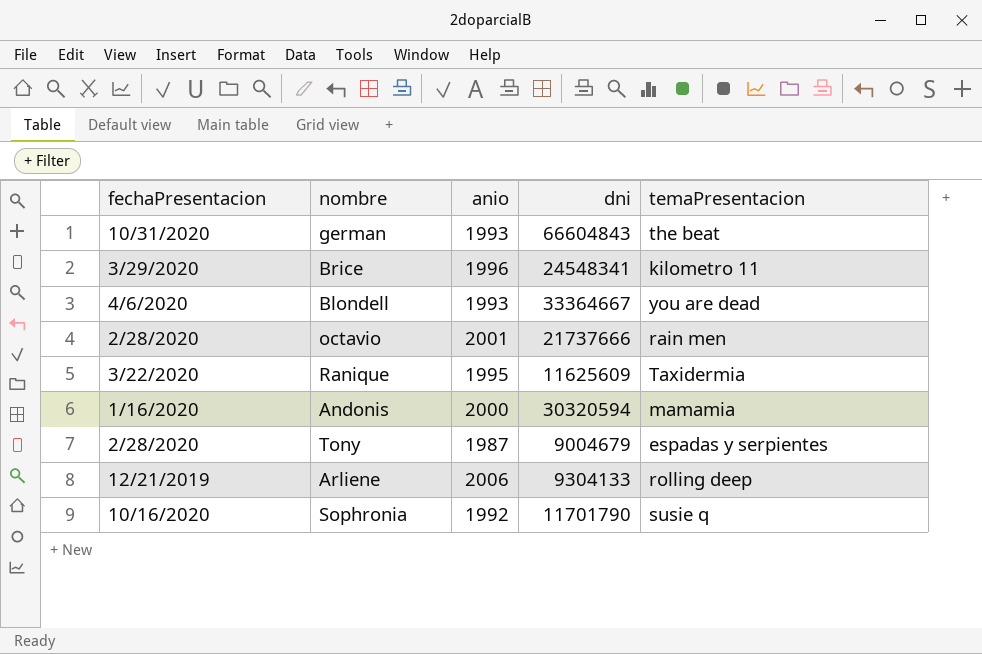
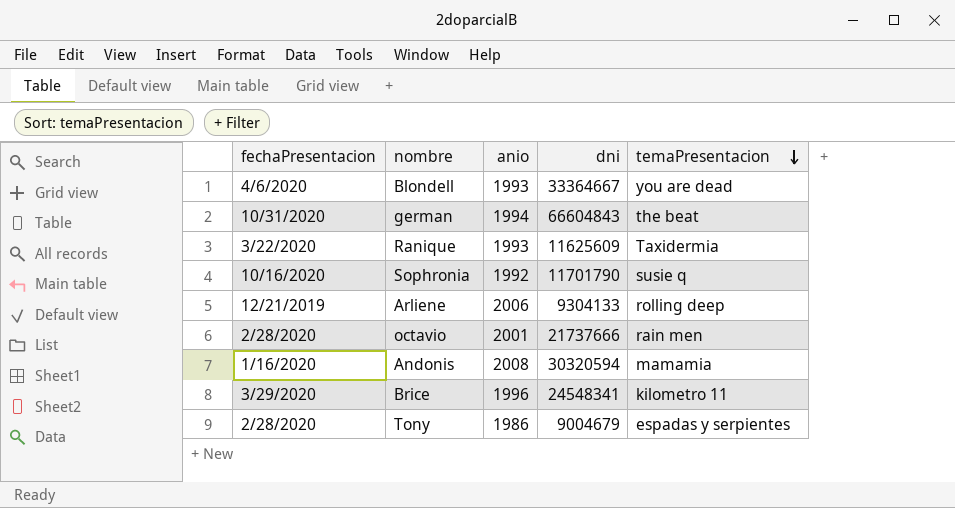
row order: none -> temaPresentacion descending
german | anio: 1993 -> 1994
Ranique | anio: 1995 -> 1993
Andonis | anio: 2000 -> 2008
Tony | anio: 1987 -> 1986

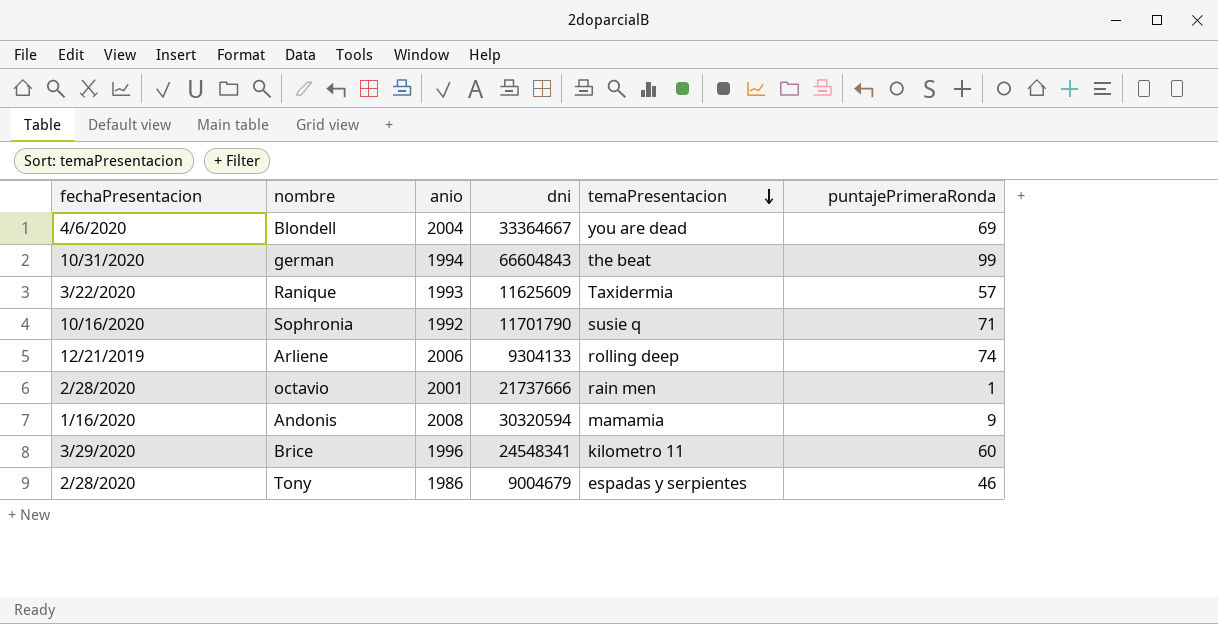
column puntajePrimeraRonda | position: none -> 6
Blondell | anio: 1993 -> 2004

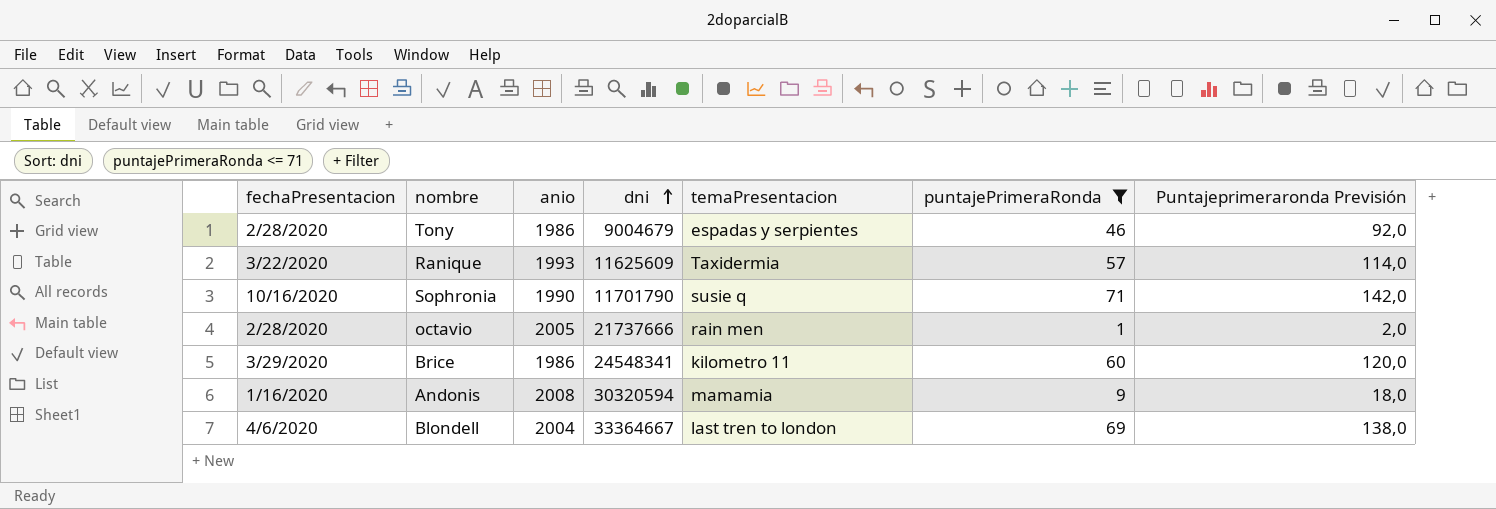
filter: none -> puntajePrimeraRonda <= 71
row order: temaPresentacion descending -> dni ascending
column Puntajeprimeraronda Previsión | formula: none -> [puntajePrimeraRonda] * 2
Sophronia | anio: 1992 -> 1990
octavio | anio: 2001 -> 2005
Brice | anio: 1996 -> 1986
Blondell | temaPresentacion: you are dead -> last tren to london

